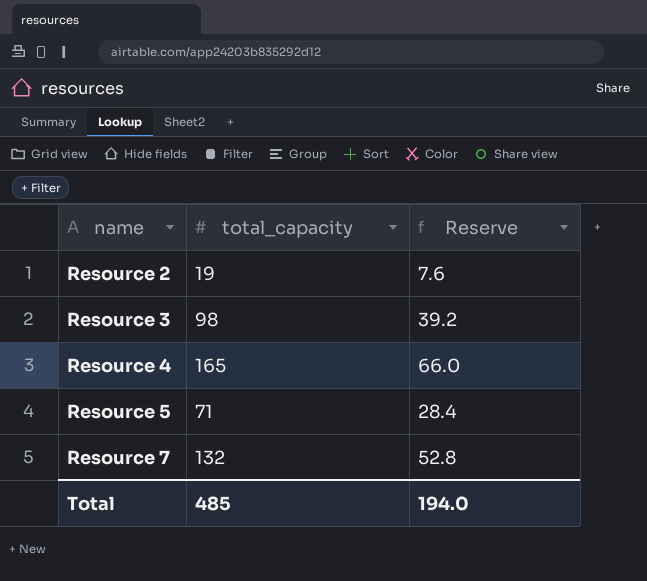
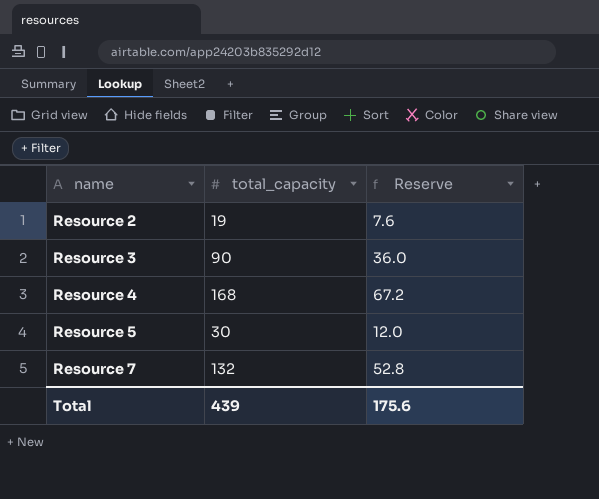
Resource 3 | total_capacity: 98 -> 90
Resource 3 | Reserve: 39.2 -> 36.0
Resource 4 | total_capacity: 165 -> 168
Resource 4 | Reserve: 66.0 -> 67.2
Resource 5 | total_capacity: 71 -> 30
Resource 5 | Reserve: 28.4 -> 12.0
Total | total_capacity: 485 -> 439
Total | Reserve: 194.0 -> 175.6

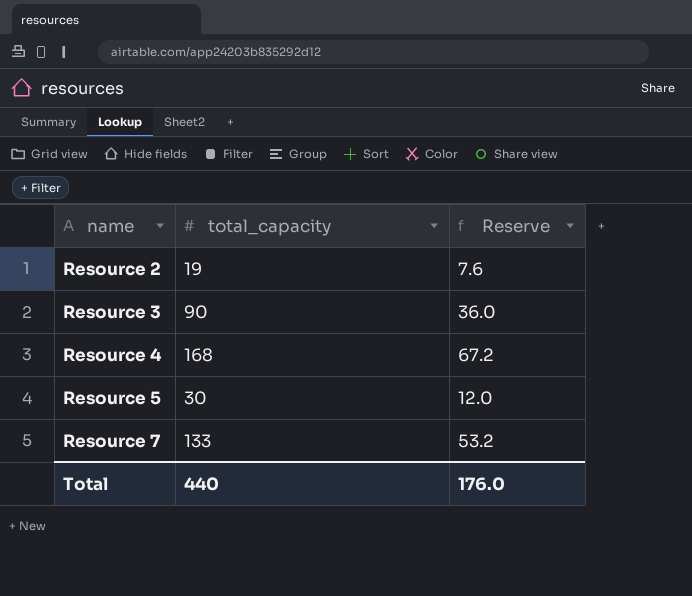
Resource 7 | total_capacity: 132 -> 133
Resource 7 | Reserve: 52.8 -> 53.2
Total | total_capacity: 439 -> 440
Total | Reserve: 175.6 -> 176.0

